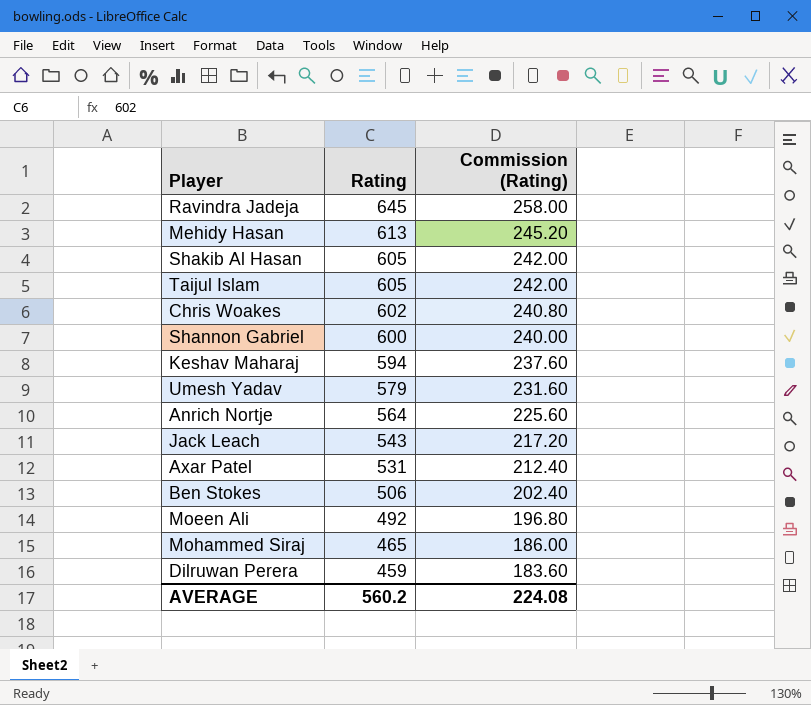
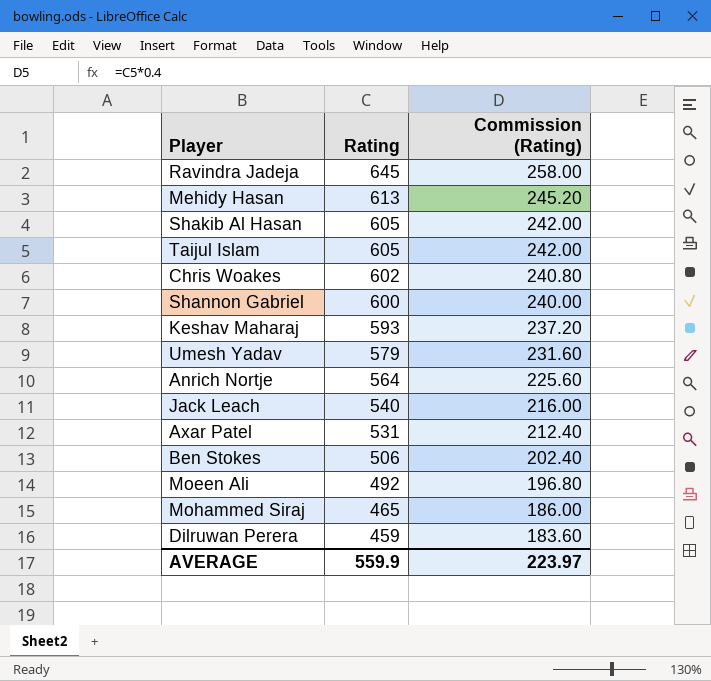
Keshav Maharaj | Rating: 594 -> 593
Keshav Maharaj | Commission (Rating): 237.60 -> 237.20
Jack Leach | Rating: 543 -> 540
Jack Leach | Commission (Rating): 217.20 -> 216.00
AVERAGE | Rating: 560.2 -> 559.9
AVERAGE | Commission (Rating): 224.08 -> 223.97

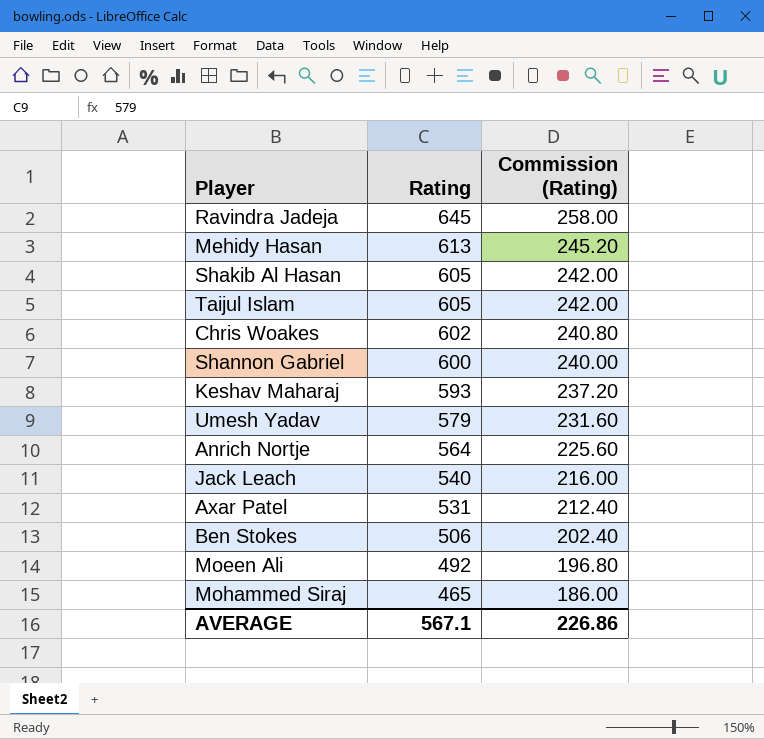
row Dilruwan Perera: 459 | 183.60 -> none
AVERAGE | Rating: 559.9 -> 567.1
AVERAGE | Commission (Rating): 223.97 -> 226.86

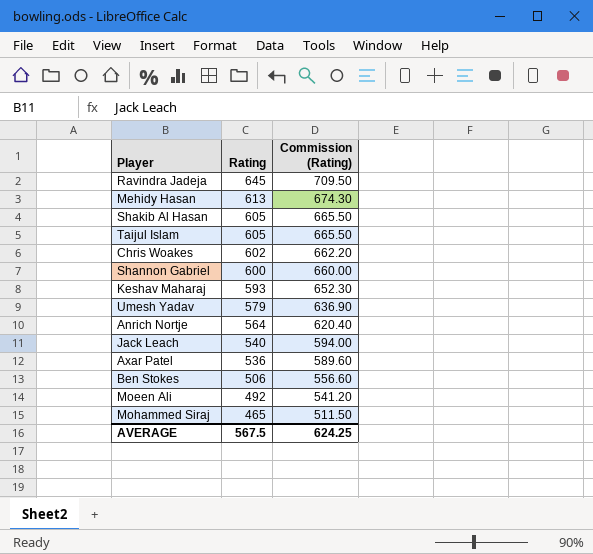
column Commission (Rating) | formula: [Rating] * 0.4 -> [Rating] * 1.1
Axar Patel | Rating: 531 -> 536
AVERAGE | Rating: 567.1 -> 567.5
AVERAGE | Commission (Rating): 226.86 -> 624.25

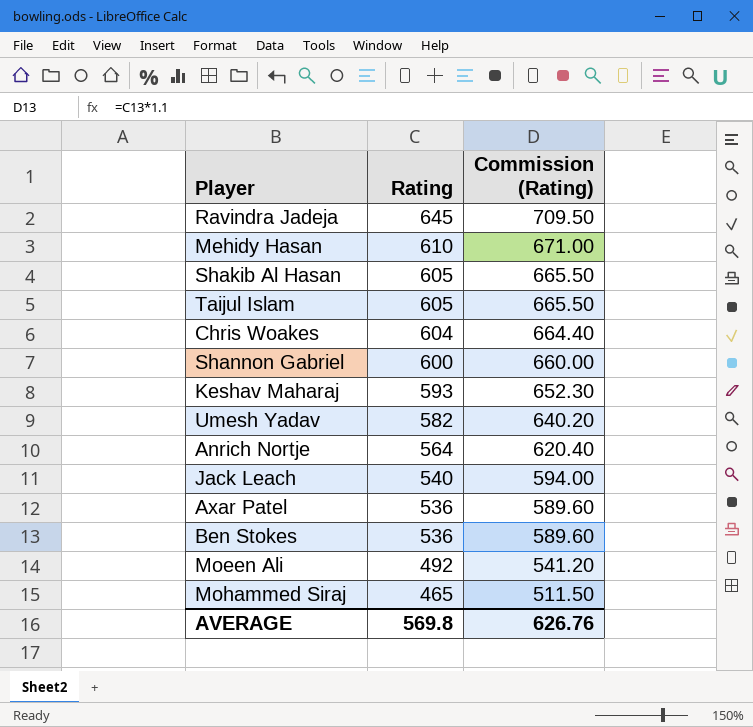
Mehidy Hasan | Rating: 613 -> 610
Mehidy Hasan | Commission (Rating): 674.30 -> 671.00
Chris Woakes | Rating: 602 -> 604
Chris Woakes | Commission (Rating): 662.20 -> 664.40
Umesh Yadav | Rating: 579 -> 582
Umesh Yadav | Commission (Rating): 636.90 -> 640.20
Ben Stokes | Rating: 506 -> 536
Ben Stokes | Commission (Rating): 556.60 -> 589.60
AVERAGE | Rating: 567.5 -> 569.8
AVERAGE | Commission (Rating): 624.25 -> 626.76

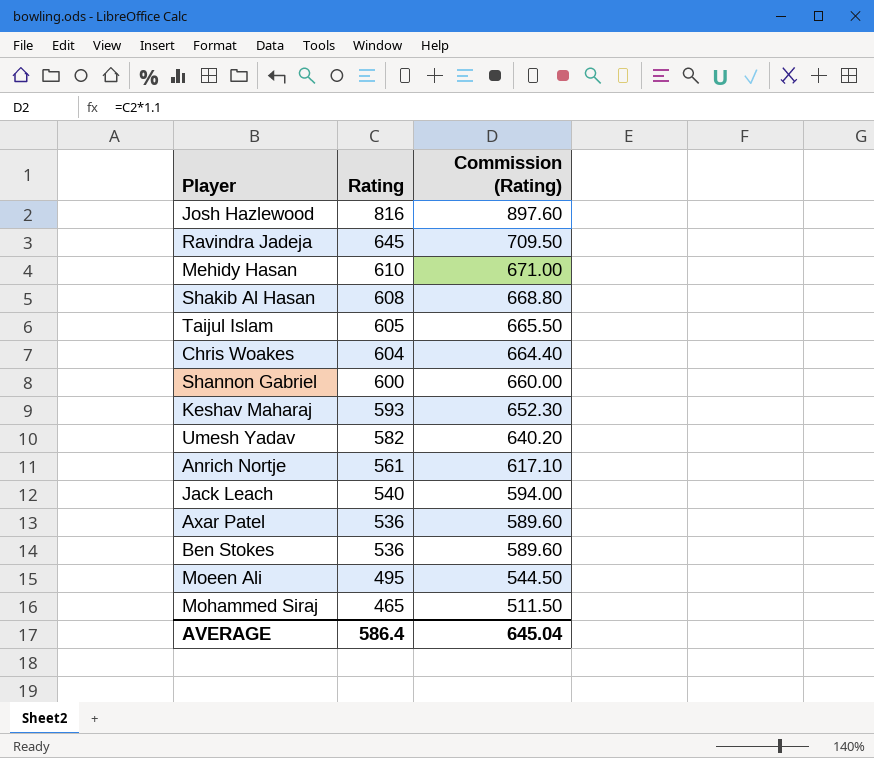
row Josh Hazlewood: none -> 816 | 897.60
Shakib Al Hasan | Rating: 605 -> 608
Shakib Al Hasan | Commission (Rating): 665.50 -> 668.80
Anrich Nortje | Rating: 564 -> 561
Anrich Nortje | Commission (Rating): 620.40 -> 617.10
Moeen Ali | Rating: 492 -> 495
Moeen Ali | Commission (Rating): 541.20 -> 544.50
AVERAGE | Rating: 569.8 -> 586.4
AVERAGE | Commission (Rating): 626.76 -> 645.04

